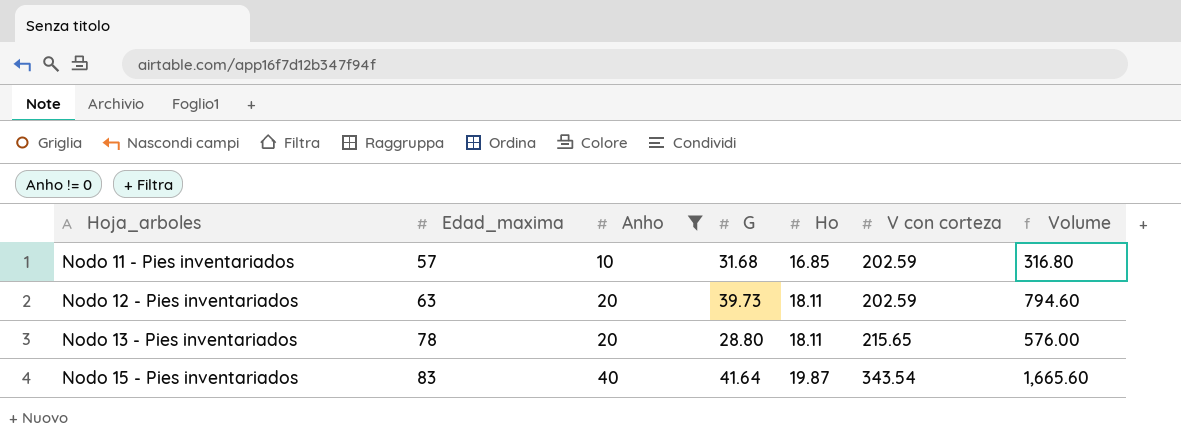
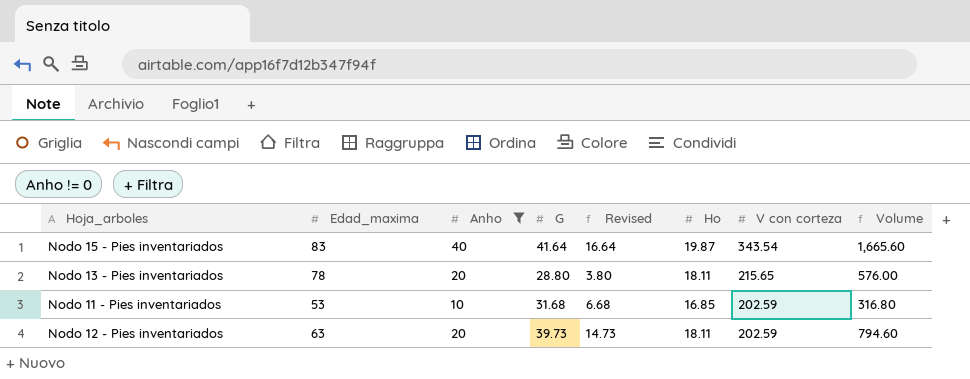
row order: Hoja_arboles ascending -> V con corteza descending
column Revised | formula: none -> [G] - 25
Nodo 11 - Pies inventariados | Edad_maxima: 57 -> 53

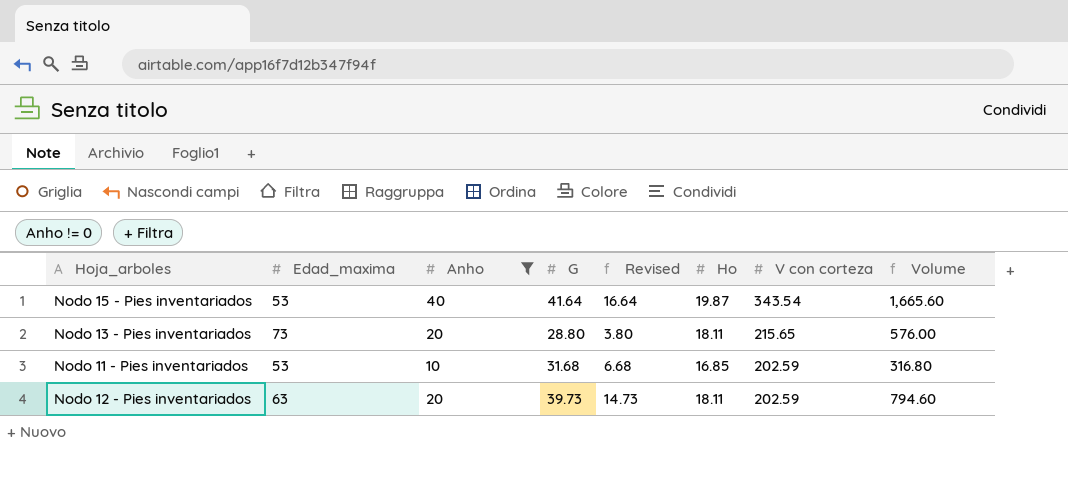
Nodo 15 - Pies inventariados | Edad_maxima: 83 -> 53
Nodo 13 - Pies inventariados | Edad_maxima: 78 -> 73

